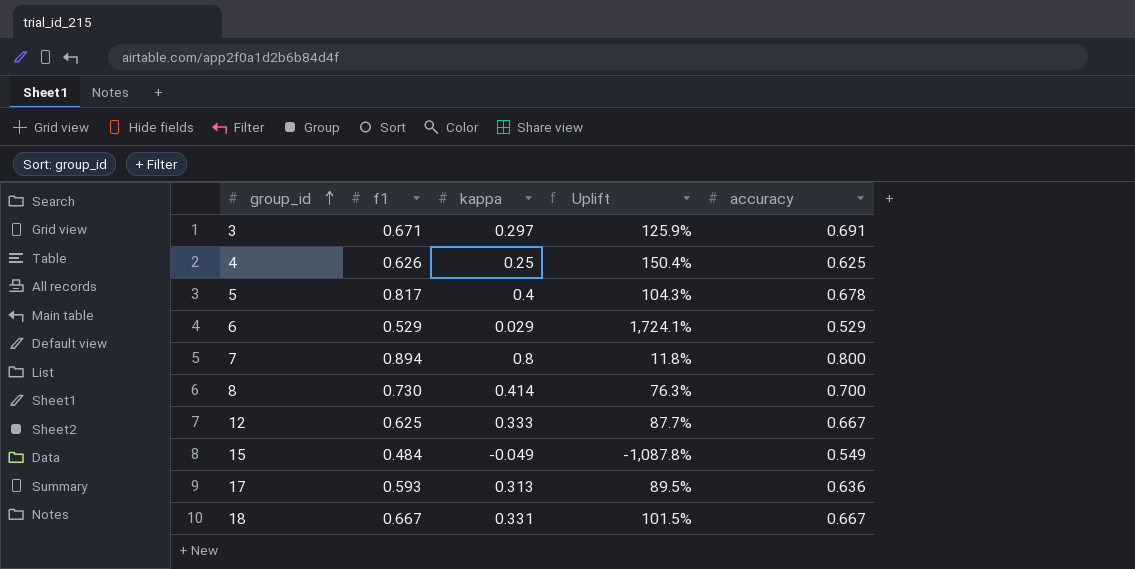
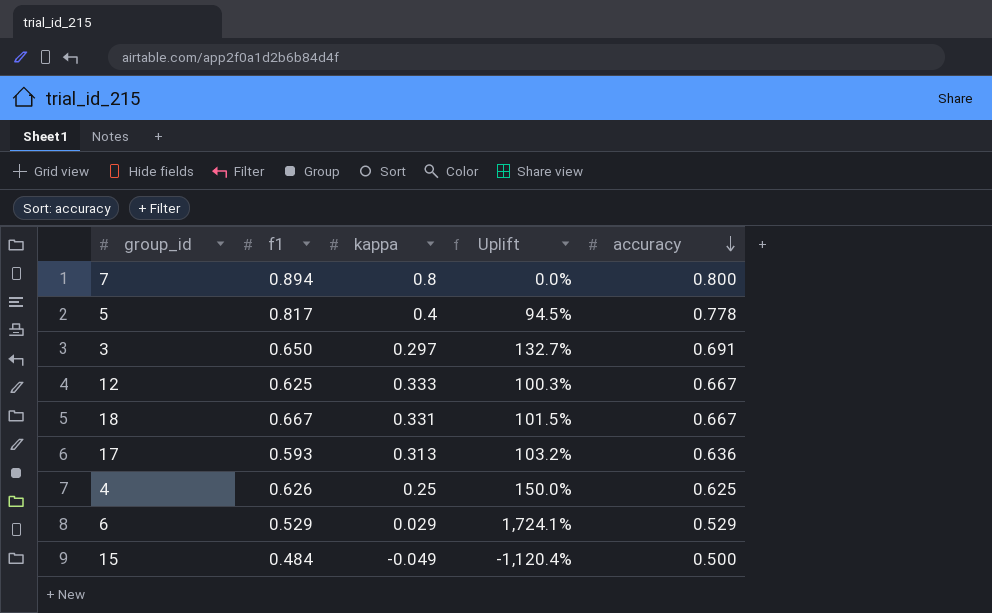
row order: group_id ascending -> accuracy descending
column Uplift | formula: ([f1] - [kappa]) / [kappa] -> ([accuracy] - [kappa]) / [kappa]
row 8: 0.730 | 0.414 | 76.3% | 0.700 -> none
5 | accuracy: 0.678 -> 0.778
3 | f1: 0.671 -> 0.650
15 | accuracy: 0.549 -> 0.500

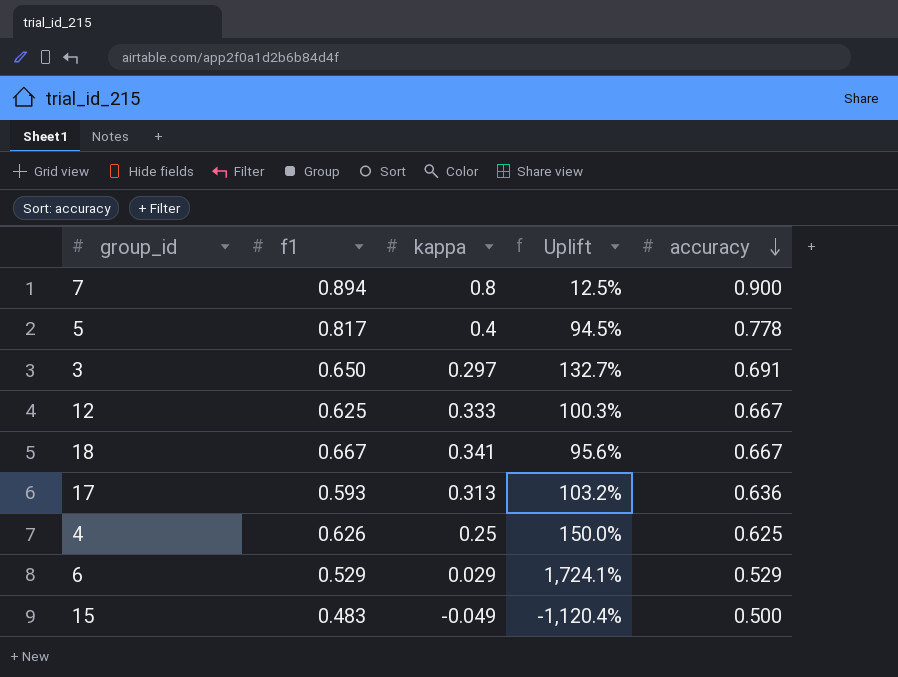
7 | Uplift: 0.0% -> 12.5%
7 | accuracy: 0.800 -> 0.900
18 | kappa: 0.331 -> 0.341
18 | Uplift: 101.5% -> 95.6%
15 | f1: 0.484 -> 0.483

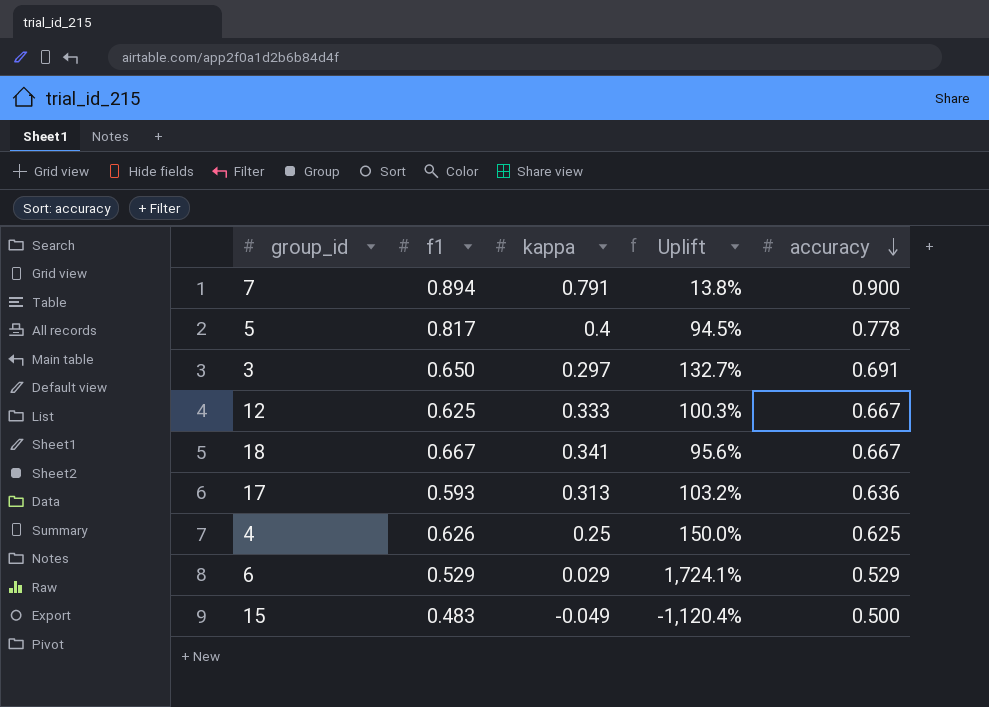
7 | kappa: 0.8 -> 0.791
7 | Uplift: 12.5% -> 13.8%

